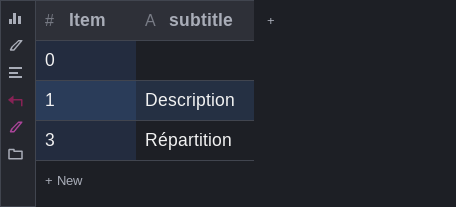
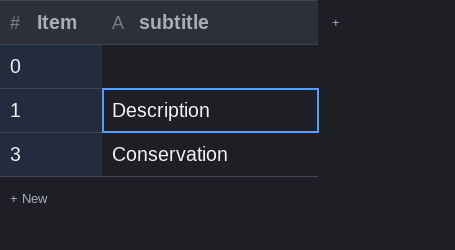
3 | subtitle: Répartition -> Conservation

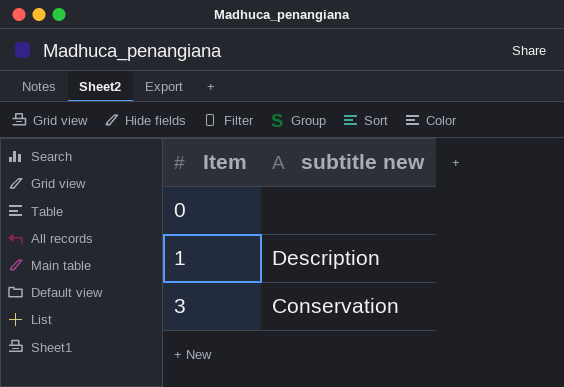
column name: subtitle -> subtitle new

